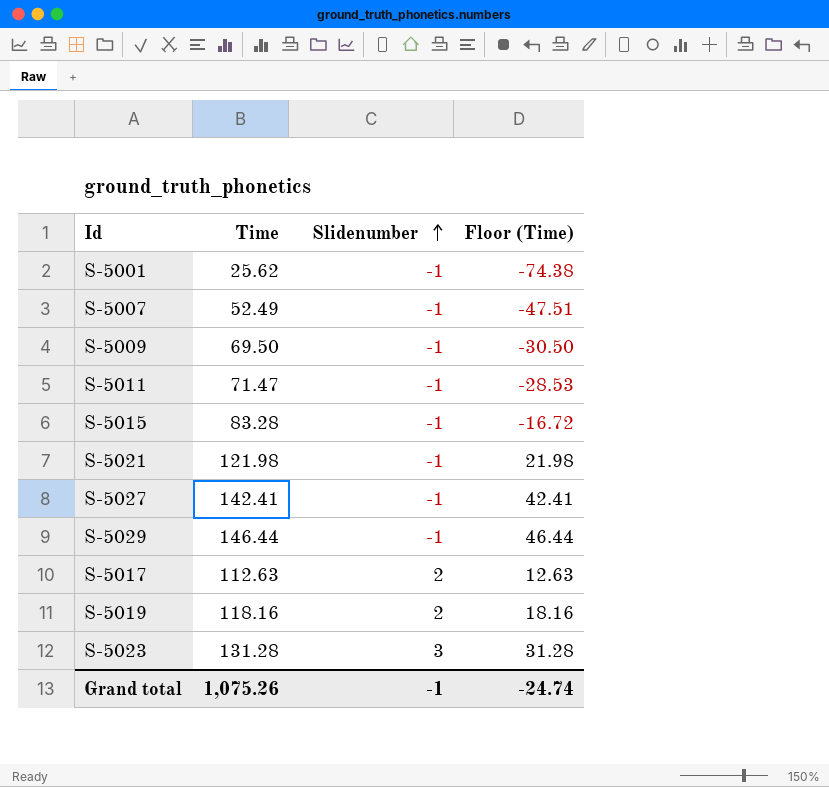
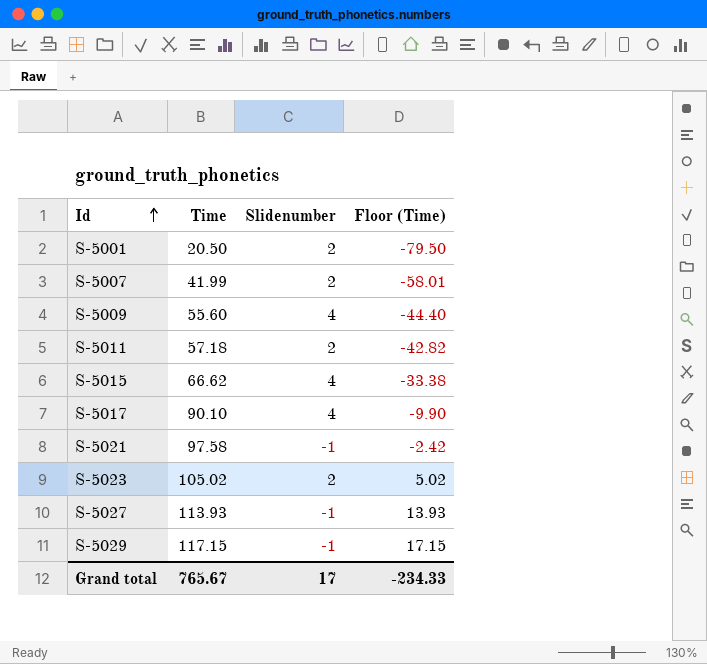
row order: Slidenumber ascending -> Id ascending
row S-5019: 118.16 | 2 | 18.16 -> none
S-5001 | Time: 25.62 -> 20.50
S-5001 | Slidenumber: -1 -> 2
S-5001 | Floor (Time): -74.38 -> -79.50
S-5007 | Time: 52.49 -> 41.99
S-5007 | Slidenumber: -1 -> 2
S-5007 | Floor (Time): -47.51 -> -58.01
S-5009 | Time: 69.50 -> 55.60
S-5009 | Slidenumber: -1 -> 4
S-5009 | Floor (Time): -30.50 -> -44.40
S-5011 | Time: 71.47 -> 57.18
S-5011 | Slidenumber: -1 -> 2
S-5011 | Floor (Time): -28.53 -> -42.82
S-5015 | Time: 83.28 -> 66.62
S-5015 | Slidenumber: -1 -> 4
S-5015 | Floor (Time): -16.72 -> -33.38
S-5017 | Time: 112.63 -> 90.10
S-5017 | Slidenumber: 2 -> 4
S-5017 | Floor (Time): 12.63 -> -9.90
S-5021 | Time: 121.98 -> 97.58
S-5021 | Floor (Time): 21.98 -> -2.42
S-5023 | Time: 131.28 -> 105.02
S-5023 | Slidenumber: 3 -> 2
S-5023 | Floor (Time): 31.28 -> 5.02
S-5027 | Time: 142.41 -> 113.93
S-5027 | Floor (Time): 42.41 -> 13.93
S-5029 | Time: 146.44 -> 117.15
S-5029 | Floor (Time): 46.44 -> 17.15
Grand total | Time: 1,075.26 -> 765.67
Grand total | Slidenumber: -1 -> 17
Grand total | Floor (Time): -24.74 -> -234.33

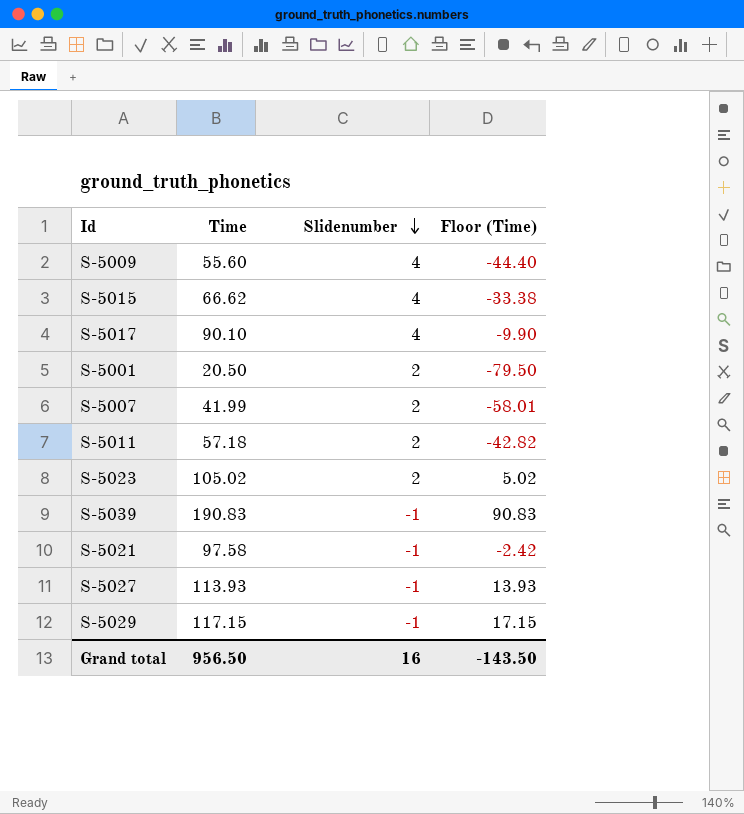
row order: Id ascending -> Slidenumber descending
row S-5039: none -> 190.83 | -1 | 90.83
Grand total | Time: 765.67 -> 956.50
Grand total | Slidenumber: 17 -> 16
Grand total | Floor (Time): -234.33 -> -143.50

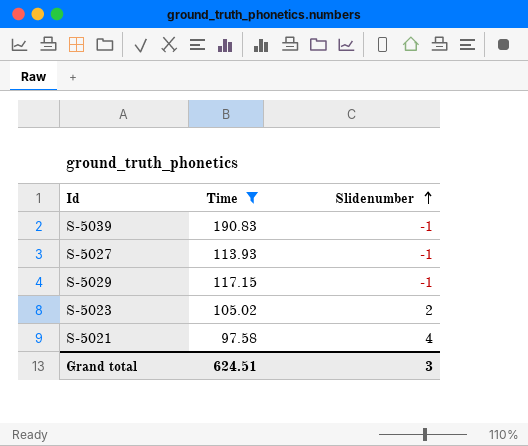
filter: none -> Time >= 97.58
row order: Slidenumber descending -> Slidenumber ascending
column Floor (Time) | formula: [Time] - 100 -> none
S-5021 | Slidenumber: -1 -> 4
Grand total | Time: 956.50 -> 624.51
Grand total | Slidenumber: 16 -> 3

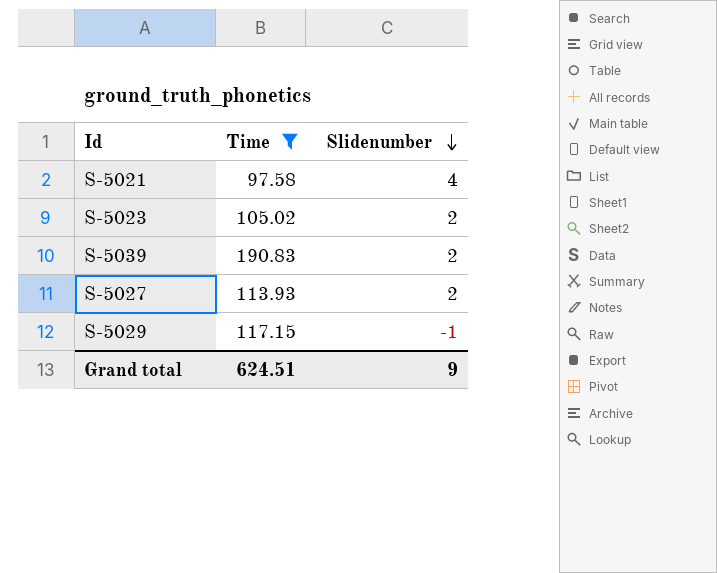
row order: Slidenumber ascending -> Slidenumber descending
S-5039 | Slidenumber: -1 -> 2
S-5027 | Slidenumber: -1 -> 2
Grand total | Slidenumber: 3 -> 9

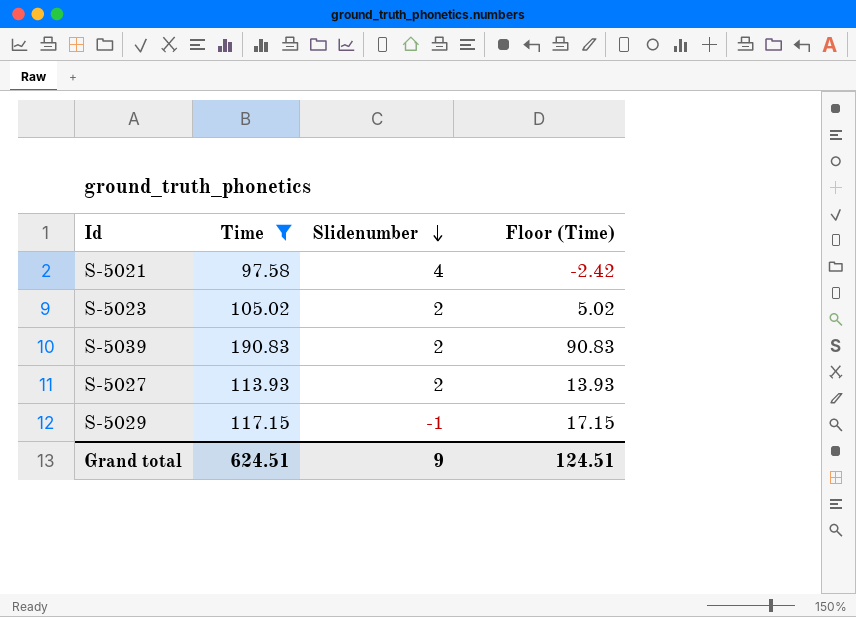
column Floor (Time) | formula: none -> [Time] - 100

